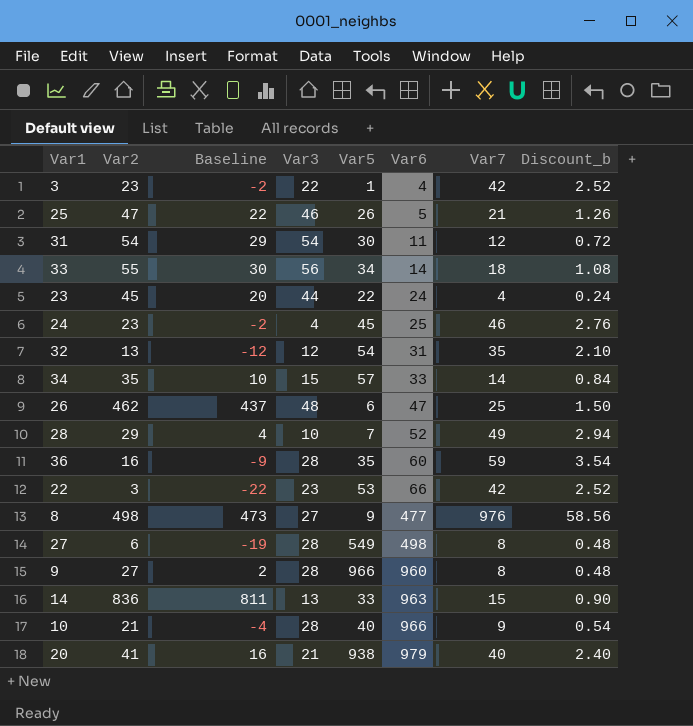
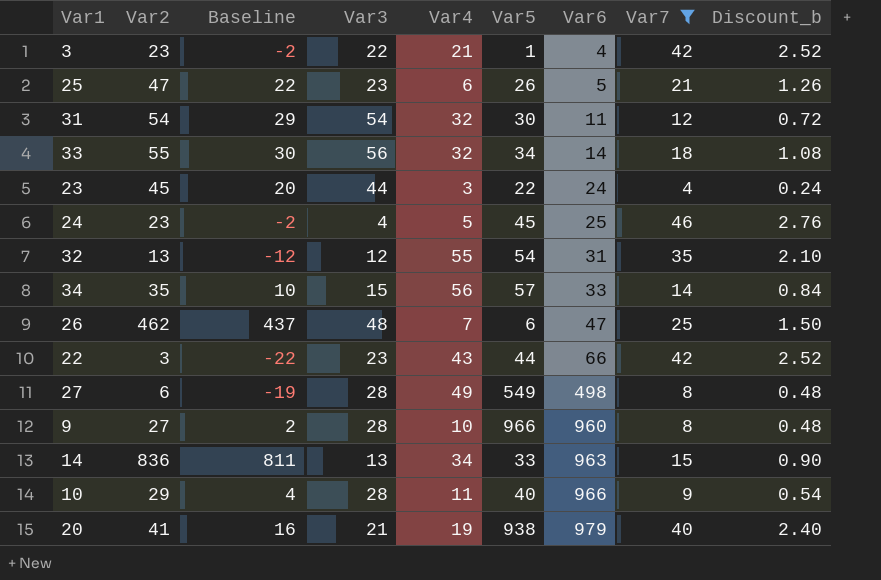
filter: none -> Var7 <= 46
column Var4 | position: none -> 5
25 | Var3: 46 -> 23
22 | Var5: 53 -> 44
10 | Var2: 21 -> 29
10 | Baseline: -4 -> 4

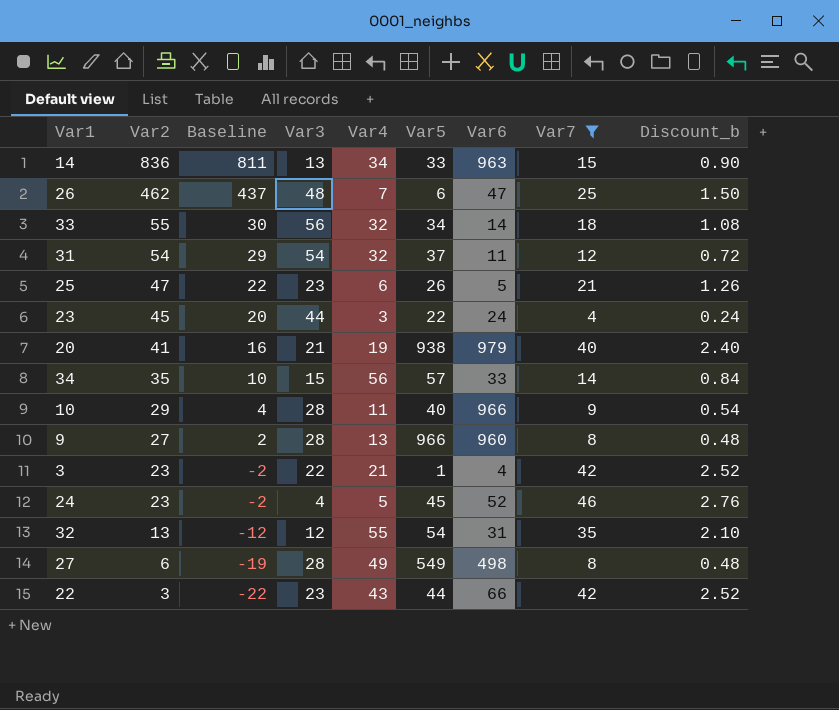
row order: Var6 ascending -> Var2 descending
31 | Var5: 30 -> 37
9 | Var4: 10 -> 13
24 | Var6: 25 -> 52

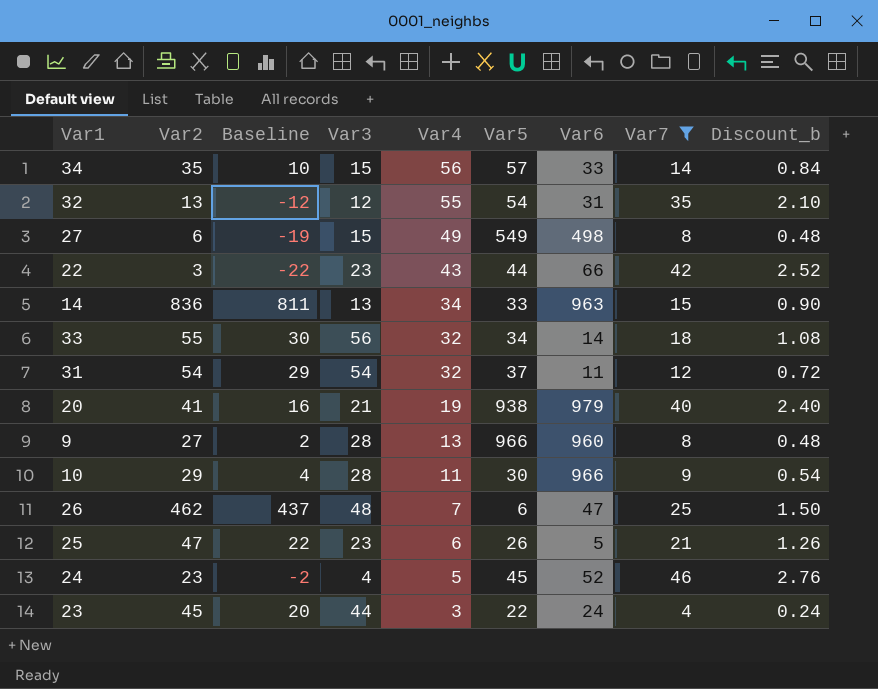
row order: Var2 descending -> Var4 descending
row 3: 23 | -2 | 22 | 21 | 1 | 4 | 42 | 2.52 -> none
27 | Var3: 28 -> 15
10 | Var5: 40 -> 30

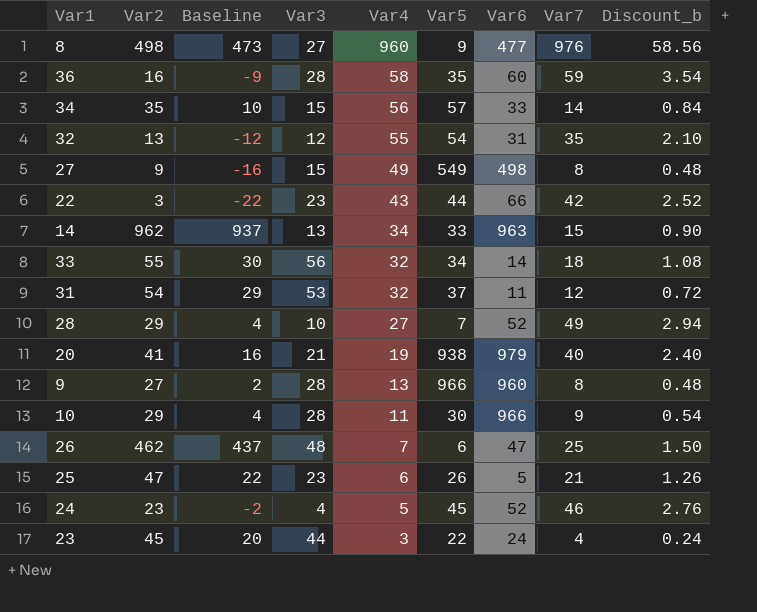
filter: Var7 <= 46 -> none
27 | Var2: 6 -> 9
27 | Baseline: -19 -> -16
14 | Var2: 836 -> 962
14 | Baseline: 811 -> 937
31 | Var3: 54 -> 53

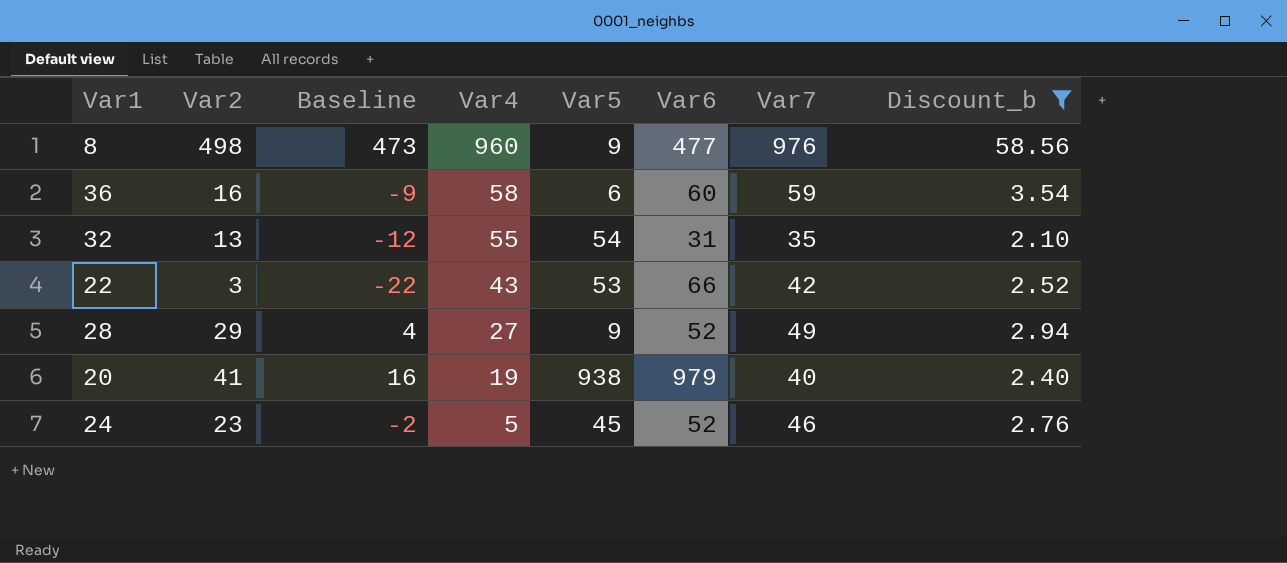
filter: none -> Discount_b >= 2.10
column Var3 | position: 4 -> none
36 | Var5: 35 -> 6
22 | Var5: 44 -> 53
28 | Var5: 7 -> 9

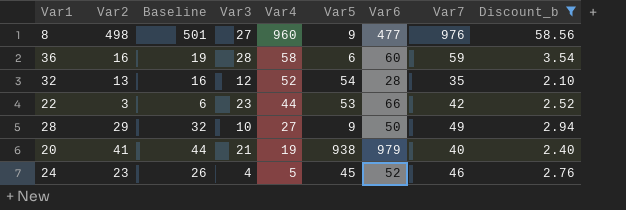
column Baseline | formula: [Var2] - 25 -> [Var2] + 3
column Var3 | position: none -> 4
32 | Var4: 55 -> 52
32 | Var6: 31 -> 28
22 | Var4: 43 -> 44
28 | Var6: 52 -> 50

